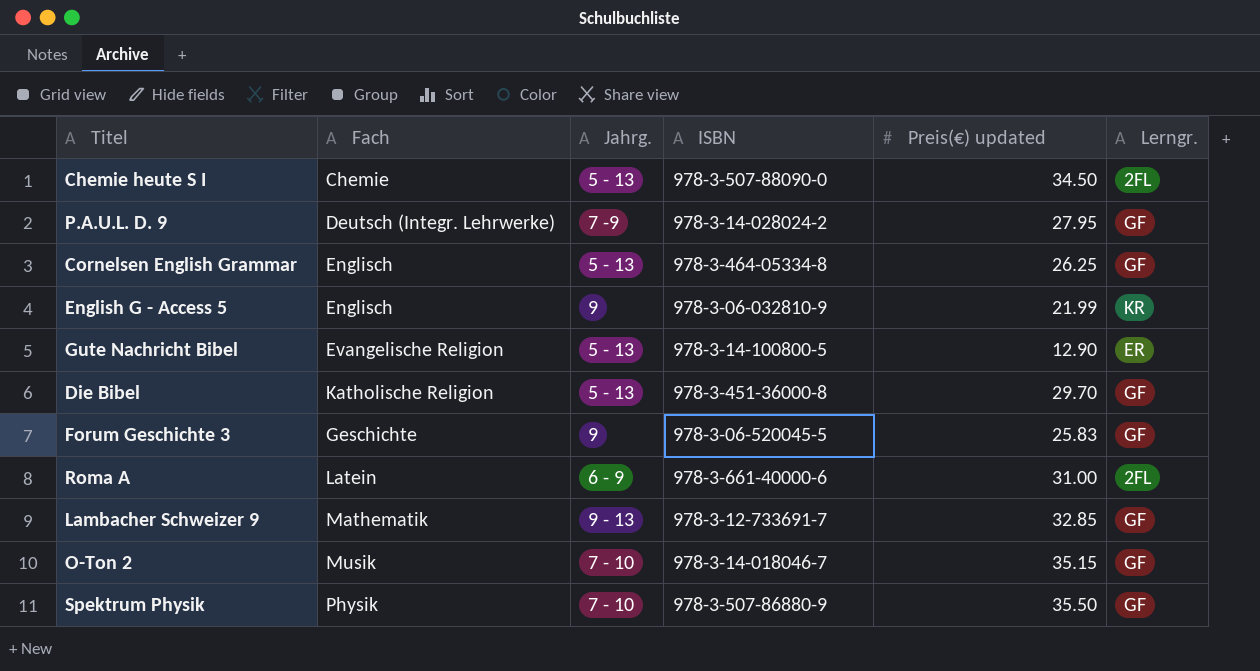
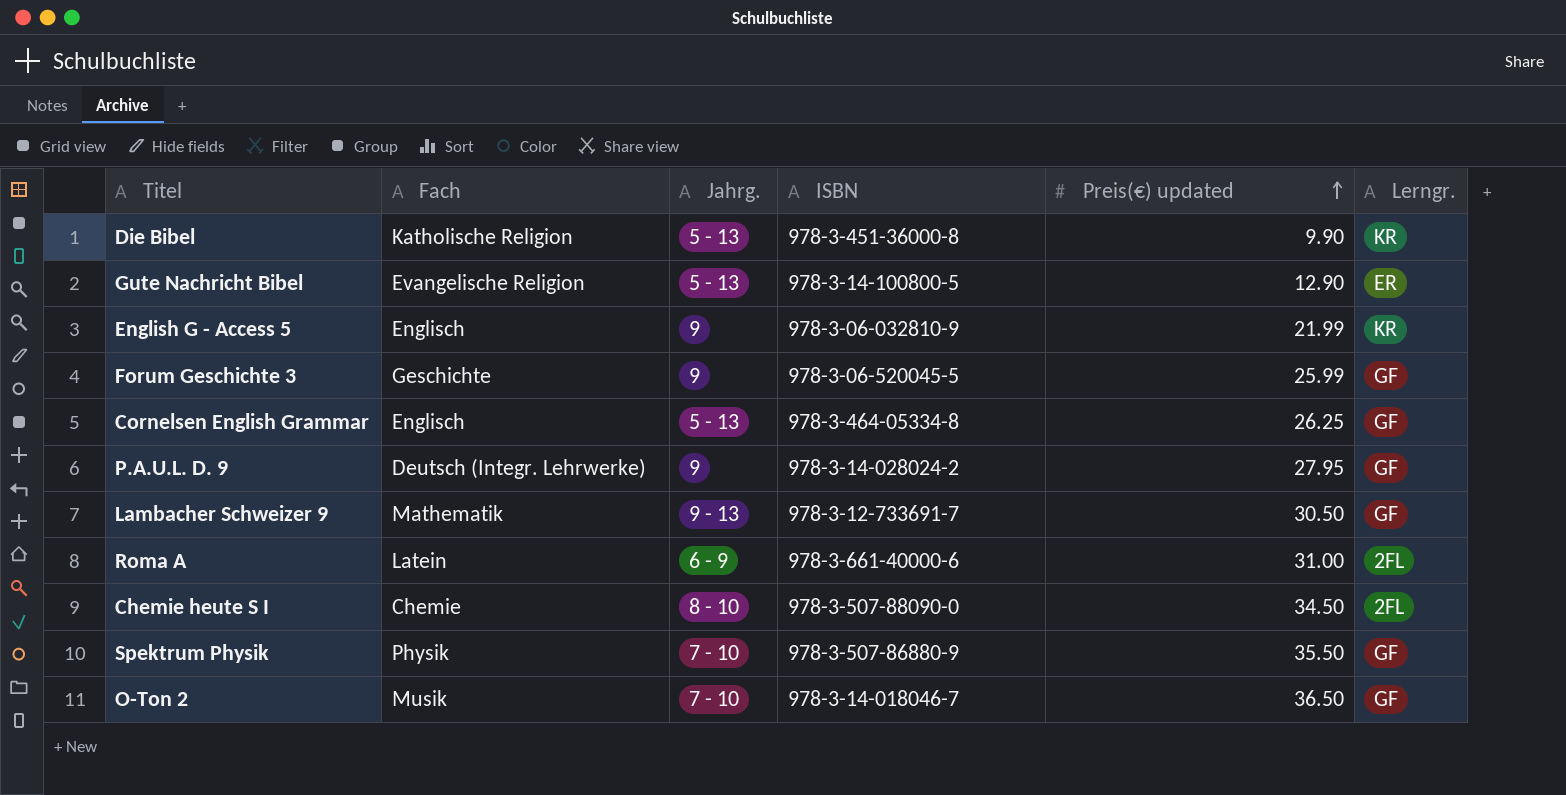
row order: none -> Preis(€) updated ascending
Die Bibel | Preis(€) updated: 29.70 -> 9.90
Die Bibel | Lerngr.: GF -> KR
Forum Geschichte 3 | Preis(€) updated: 25.83 -> 25.99
P.A.U.L. D. 9 | Jahrg.: 7 -9 -> 9
Lambacher Schweizer 9 | Preis(€) updated: 32.85 -> 30.50
Chemie heute S I | Jahrg.: 5 - 13 -> 8 - 10
O-Ton 2 | Preis(€) updated: 35.15 -> 36.50

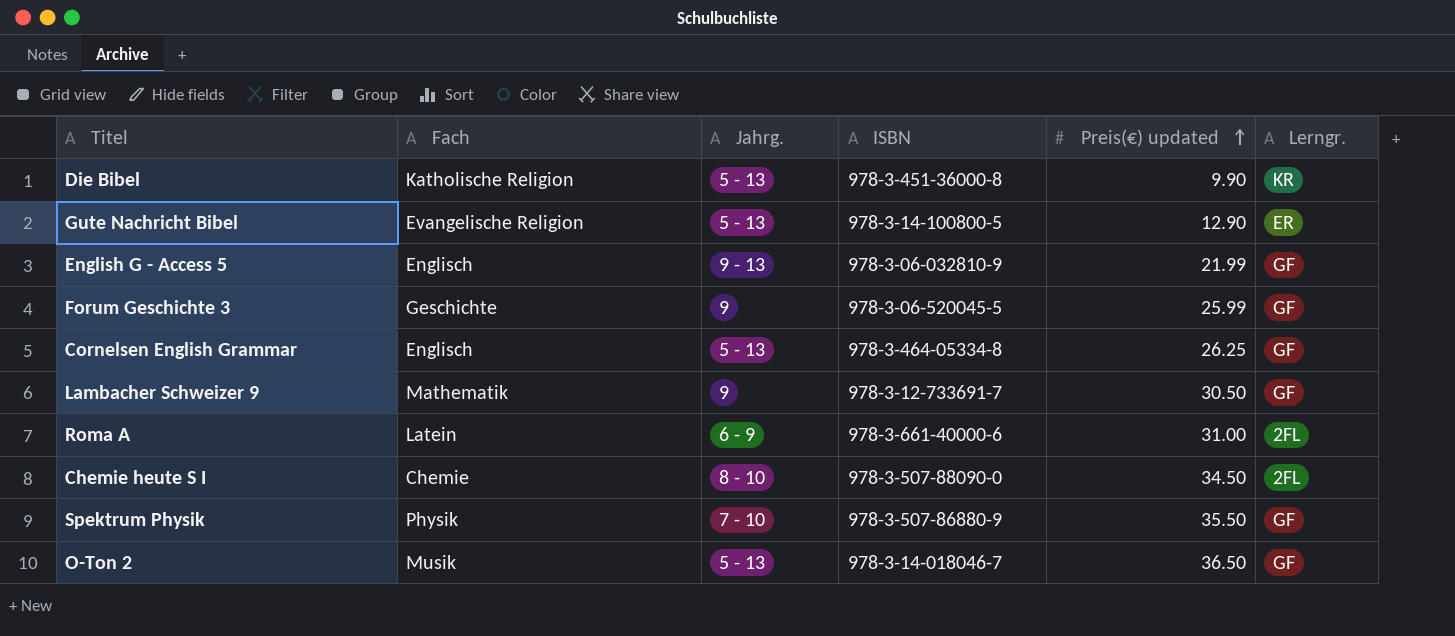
row P.A.U.L. D. 9: Deutsch (Integr. Lehrwerke) | 9 | 978-3-14-028024-2 | 27.95 | GF -> none
English G - Access 5 | Jahrg.: 9 -> 9 - 13
English G - Access 5 | Lerngr.: KR -> GF
Lambacher Schweizer 9 | Jahrg.: 9 - 13 -> 9
O-Ton 2 | Jahrg.: 7 - 10 -> 5 - 13

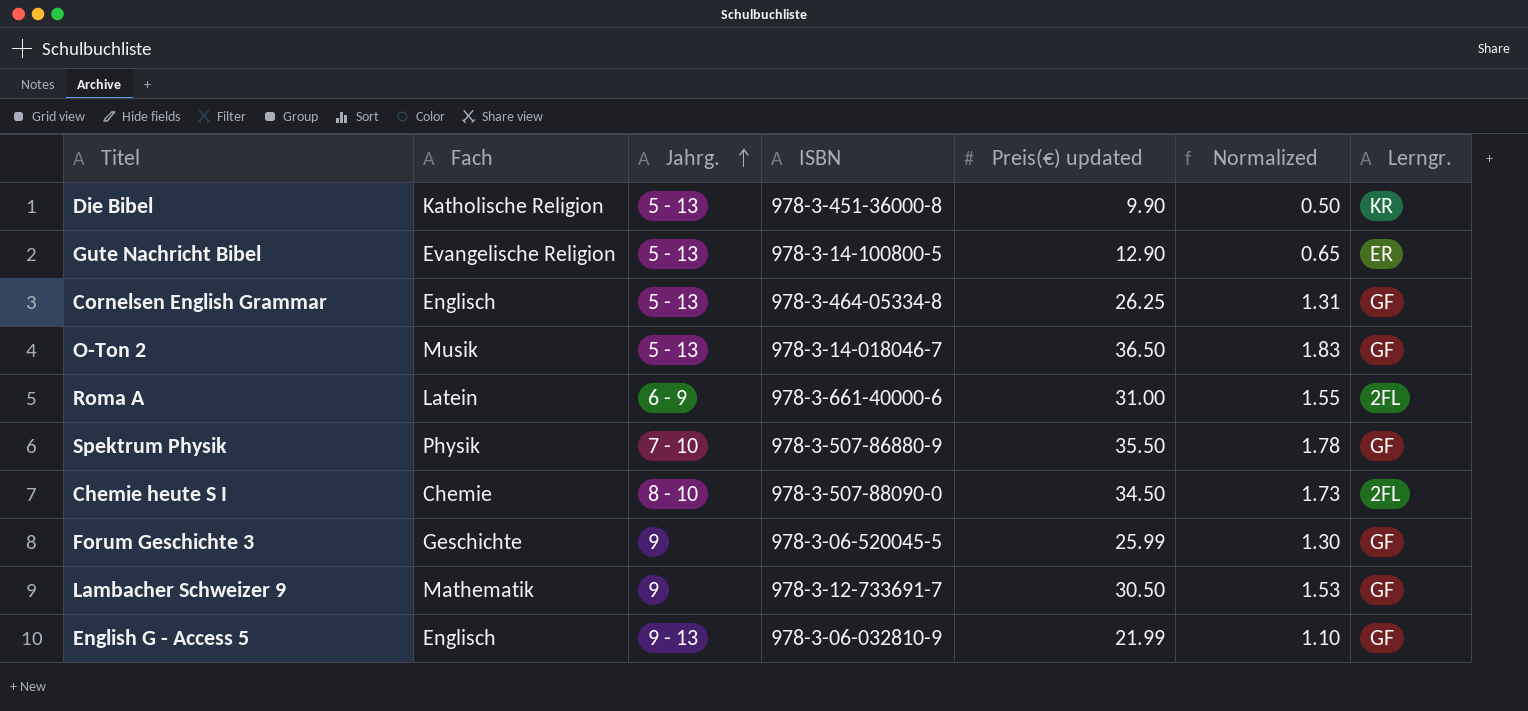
row order: Preis(€) updated ascending -> Jahrg. ascending
column Normalized | formula: none -> [Preis(€) updated] * 0.05

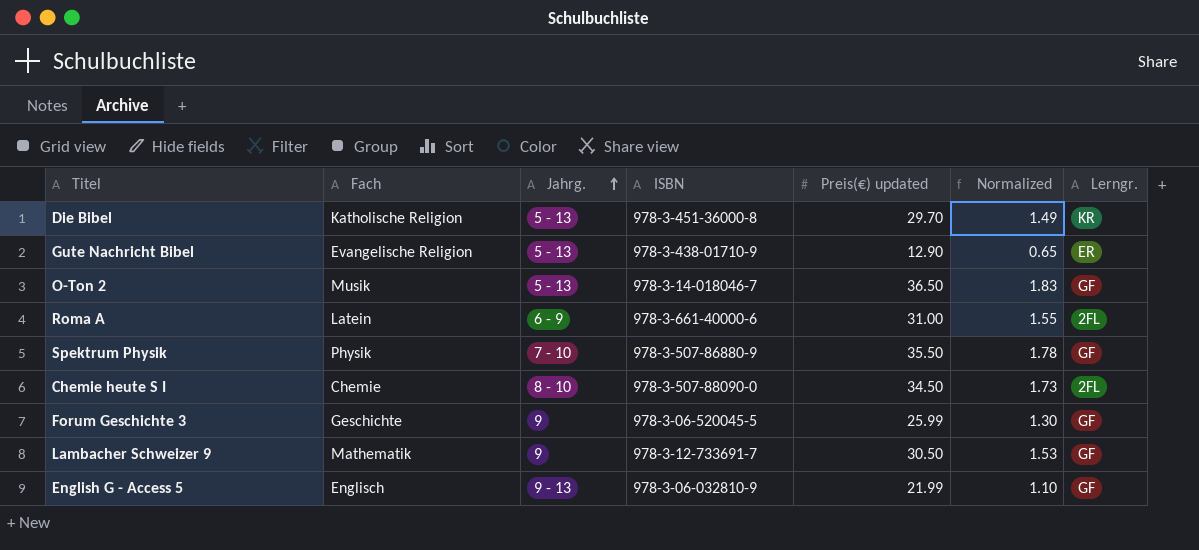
row Cornelsen English Grammar: Englisch | 5 - 13 | 978-3-464-05334-8 | 26.25 | 1.31 | GF -> none
Die Bibel | Preis(€) updated: 9.90 -> 29.70
Die Bibel | Normalized: 0.50 -> 1.49
Gute Nachricht Bibel | ISBN: 978-3-14-100800-5 -> 978-3-438-01710-9

